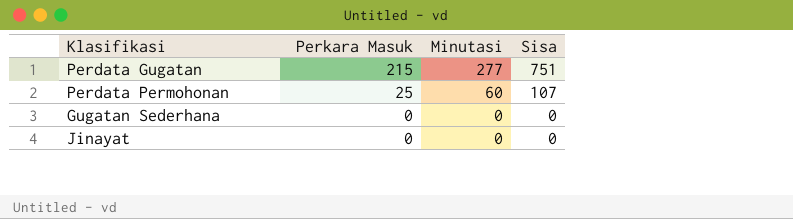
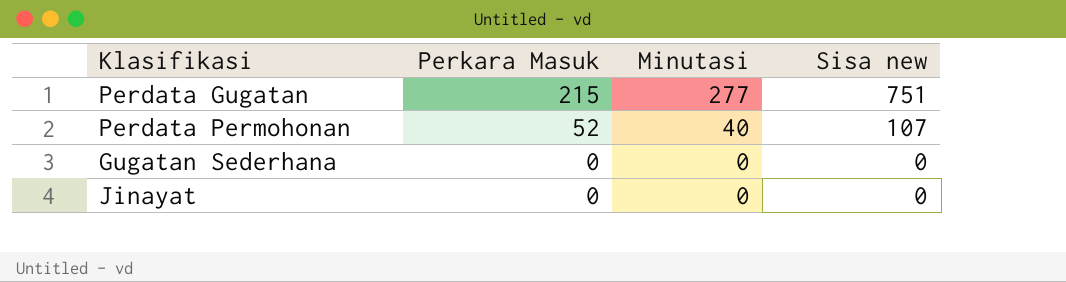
column name: Sisa -> Sisa new
Perdata Permohonan | Perkara Masuk: 25 -> 52
Perdata Permohonan | Minutasi: 60 -> 40

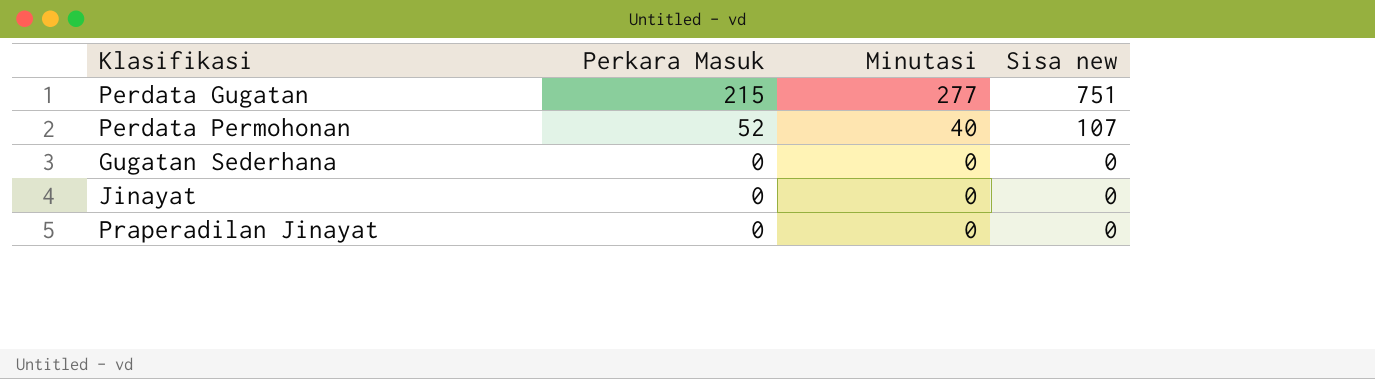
row Praperadilan Jinayat: none -> 0 | 0 | 0

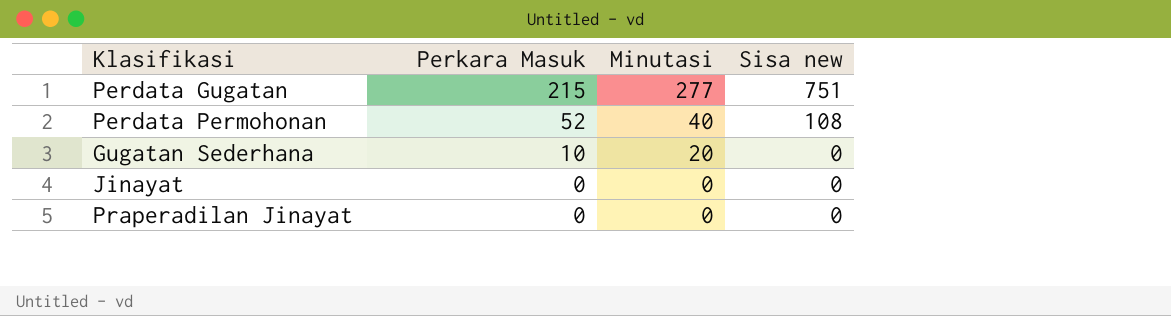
Perdata Permohonan | Sisa new: 107 -> 108
Gugatan Sederhana | Perkara Masuk: 0 -> 10
Gugatan Sederhana | Minutasi: 0 -> 20

